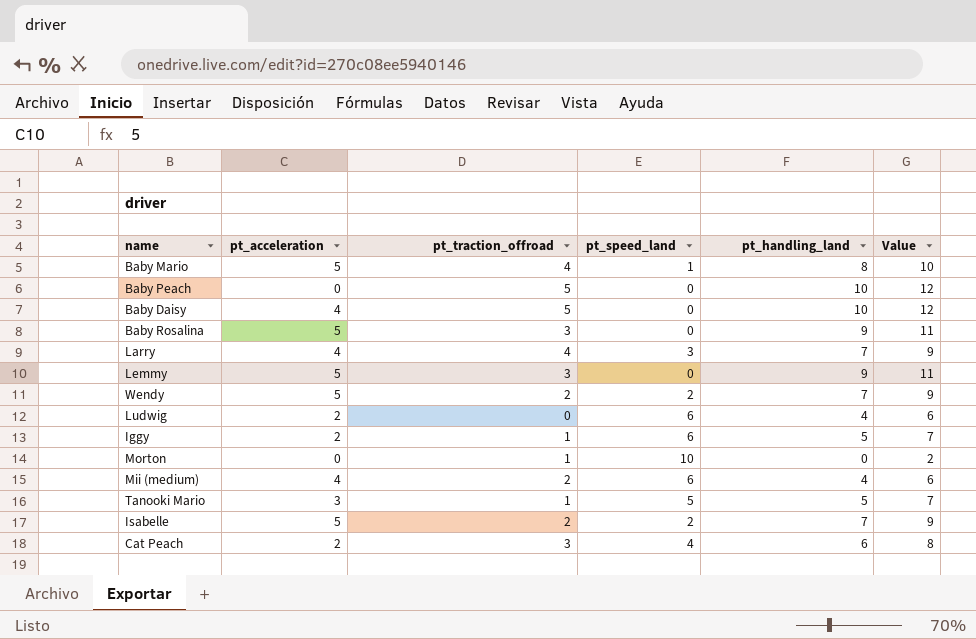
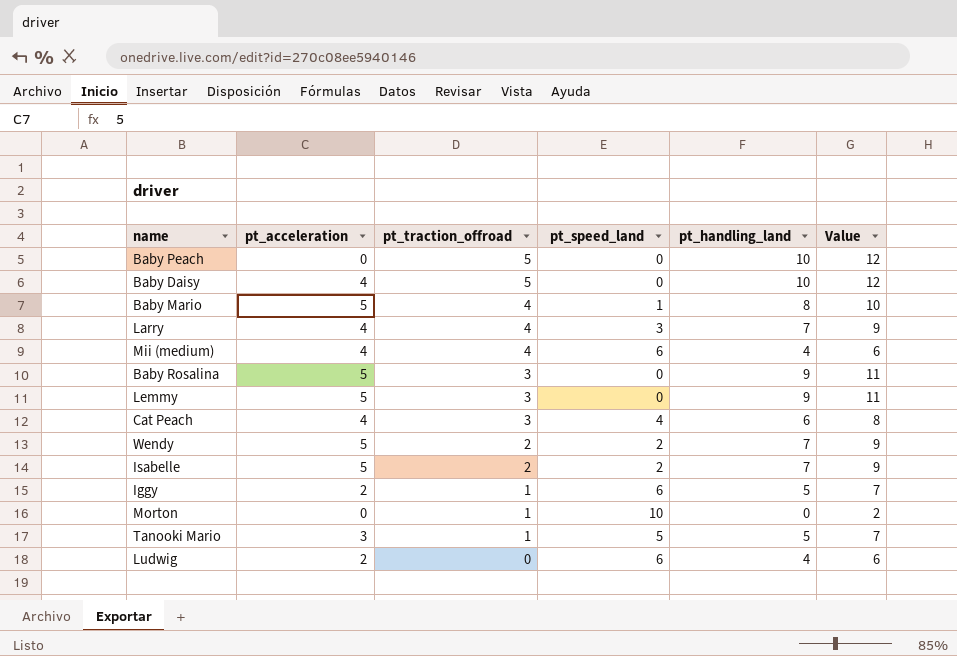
row order: none -> pt_traction_offroad descending
Mii (medium) | pt_traction_offroad: 2 -> 4
Cat Peach | pt_acceleration: 2 -> 4

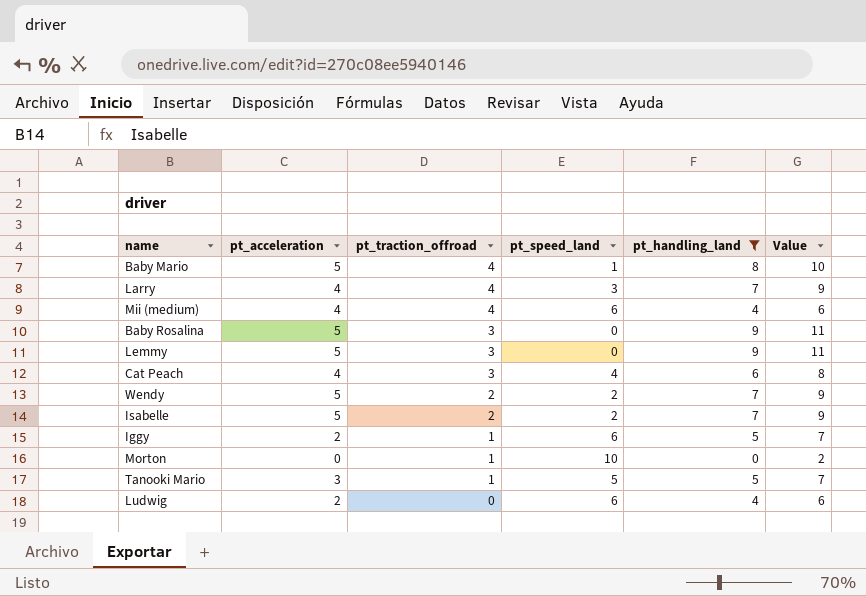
filter: none -> pt_handling_land != 10

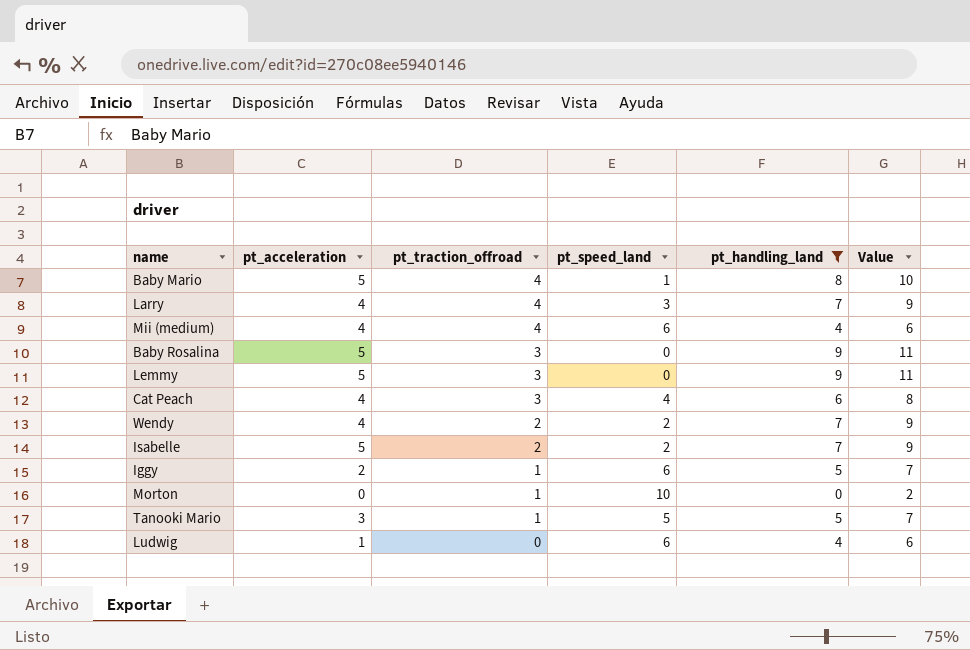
Wendy | pt_acceleration: 5 -> 4
Ludwig | pt_acceleration: 2 -> 1

